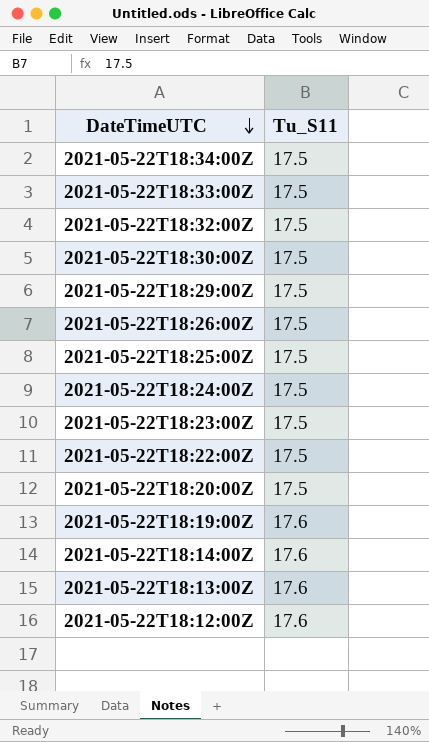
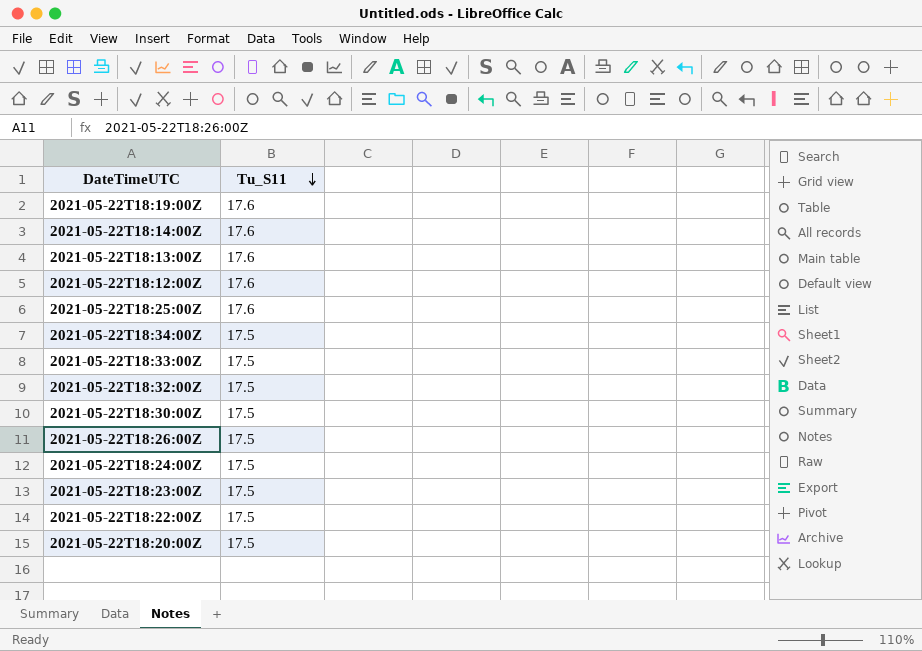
row order: DateTimeUTC descending -> Tu_S11 descending
row 2021-05-22T18:29:00Z: 17.5 -> none
2021-05-22T18:25:00Z | Tu_S11: 17.5 -> 17.6

